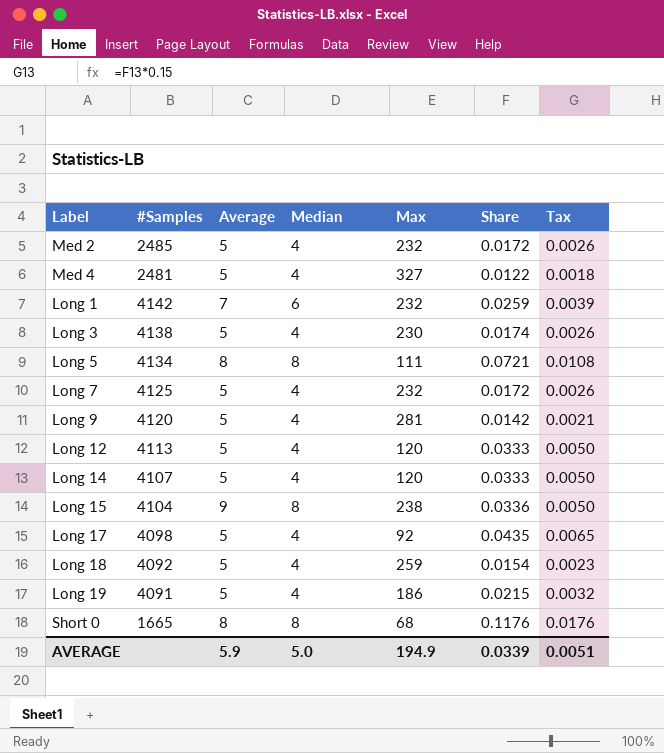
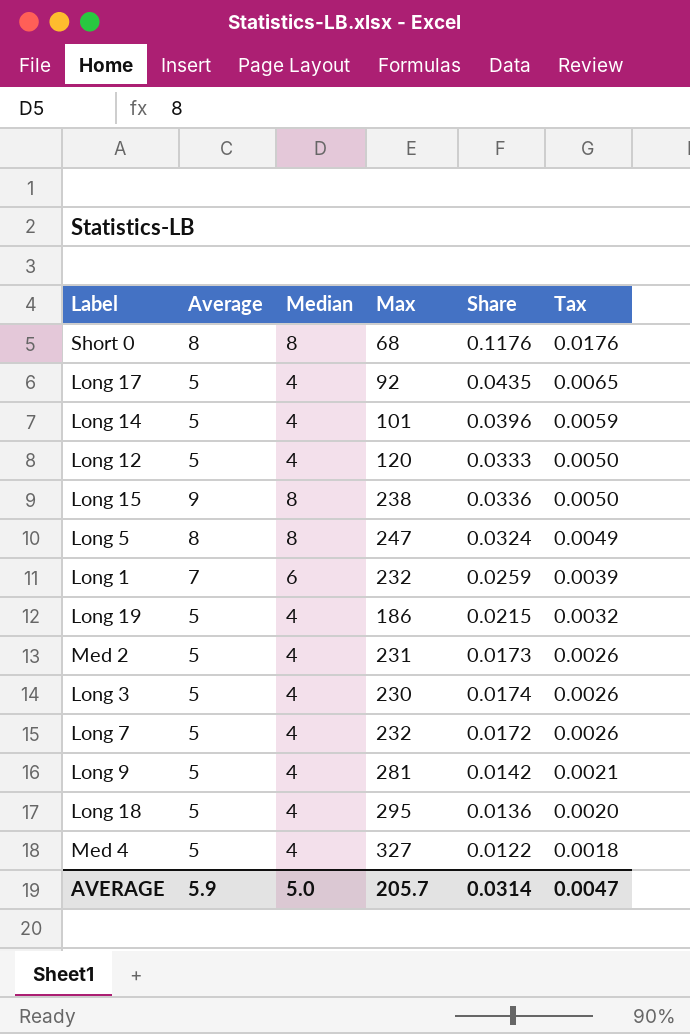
row order: none -> Tax descending
column #Samples | position: 2 -> none
Long 14 | Max: 120 -> 101
Long 14 | Share: 0.0333 -> 0.0396
Long 14 | Tax: 0.0050 -> 0.0059
Long 5 | Max: 111 -> 247
Long 5 | Share: 0.0721 -> 0.0324
Long 5 | Tax: 0.0108 -> 0.0049
Med 2 | Max: 232 -> 231
Med 2 | Share: 0.0172 -> 0.0173
Long 18 | Max: 259 -> 295
Long 18 | Share: 0.0154 -> 0.0136
Long 18 | Tax: 0.0023 -> 0.0020
AVERAGE | Max: 194.9 -> 205.7
AVERAGE | Share: 0.0339 -> 0.0314
AVERAGE | Tax: 0.0051 -> 0.0047

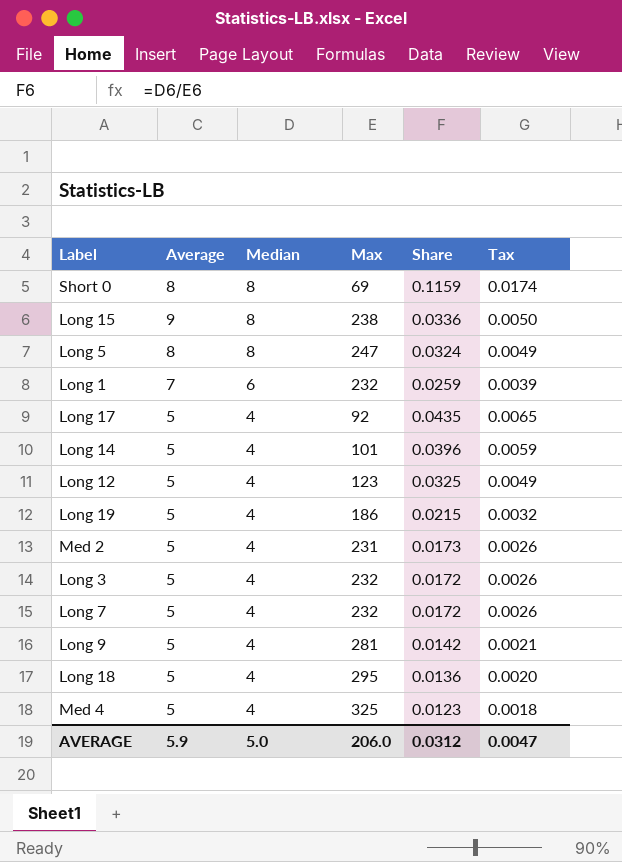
row order: Tax descending -> Median descending
Short 0 | Max: 68 -> 69
Short 0 | Share: 0.1176 -> 0.1159
Short 0 | Tax: 0.0176 -> 0.0174
Long 12 | Max: 120 -> 123
Long 12 | Share: 0.0333 -> 0.0325
Long 12 | Tax: 0.0050 -> 0.0049
Long 3 | Max: 230 -> 232
Long 3 | Share: 0.0174 -> 0.0172
Med 4 | Max: 327 -> 325
Med 4 | Share: 0.0122 -> 0.0123
AVERAGE | Max: 205.7 -> 206.0
AVERAGE | Share: 0.0314 -> 0.0312

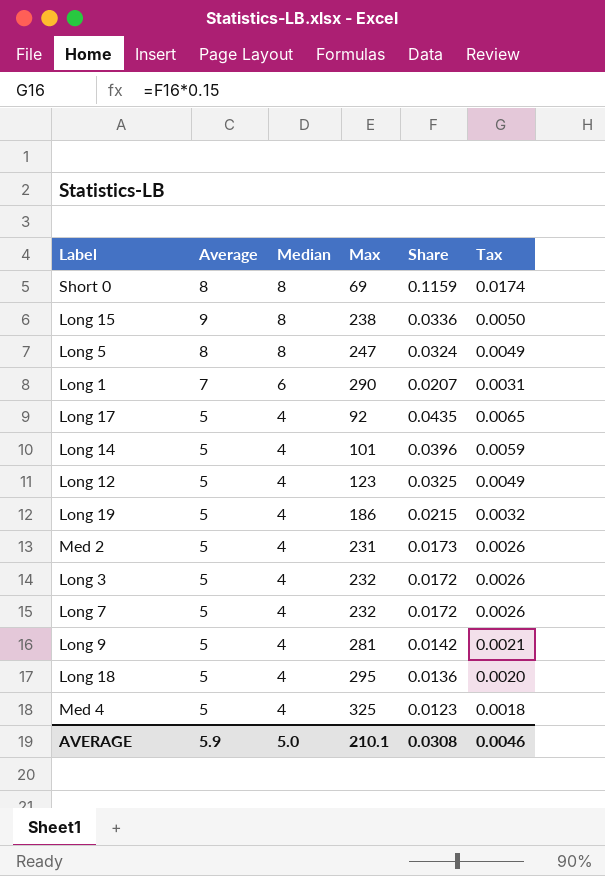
Long 1 | Max: 232 -> 290
Long 1 | Share: 0.0259 -> 0.0207
Long 1 | Tax: 0.0039 -> 0.0031
AVERAGE | Max: 206.0 -> 210.1
AVERAGE | Share: 0.0312 -> 0.0308
AVERAGE | Tax: 0.0047 -> 0.0046

